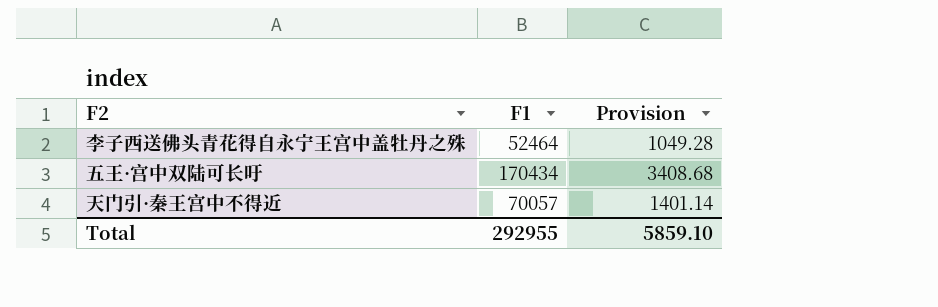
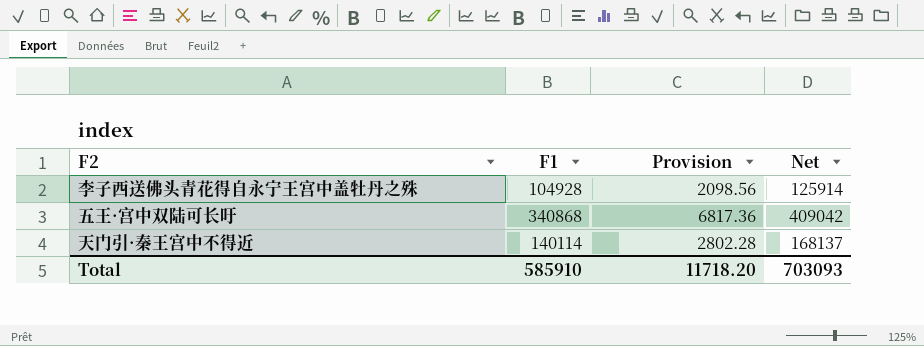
column Net | formula: none -> [F1] * 1.2
李子西送佛头青花得自永宁王宫中盖牡丹之殊 | F1: 52464 -> 104928
李子西送佛头青花得自永宁王宫中盖牡丹之殊 | Provision: 1049.28 -> 2098.56
五王·宫中双陆可长吁 | F1: 170434 -> 340868
五王·宫中双陆可长吁 | Provision: 3408.68 -> 6817.36
天门引·秦王宫中不得近 | F1: 70057 -> 140114
天门引·秦王宫中不得近 | Provision: 1401.14 -> 2802.28
Total | F1: 292955 -> 585910
Total | Provision: 5859.10 -> 11718.20

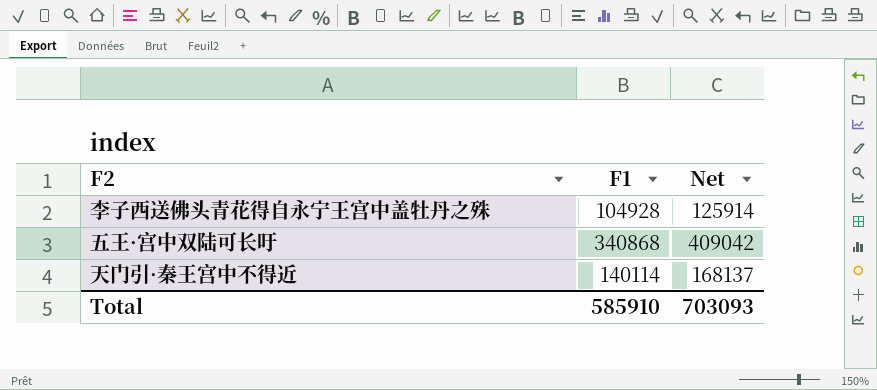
column Provision | formula: [F1] * 0.02 -> none

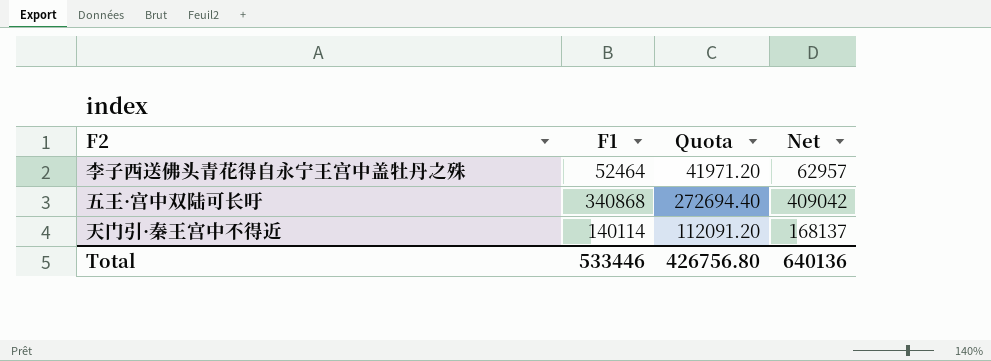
column Quota | formula: none -> [F1] * 0.8
李子西送佛头青花得自永宁王宫中盖牡丹之殊 | F1: 104928 -> 52464
李子西送佛头青花得自永宁王宫中盖牡丹之殊 | Net: 125914 -> 62957
Total | F1: 585910 -> 533446
Total | Net: 703093 -> 640136

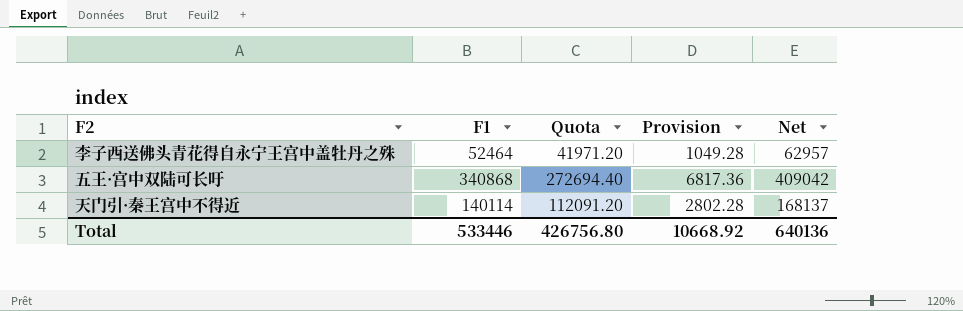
column Provision | formula: none -> [F1] * 0.02

